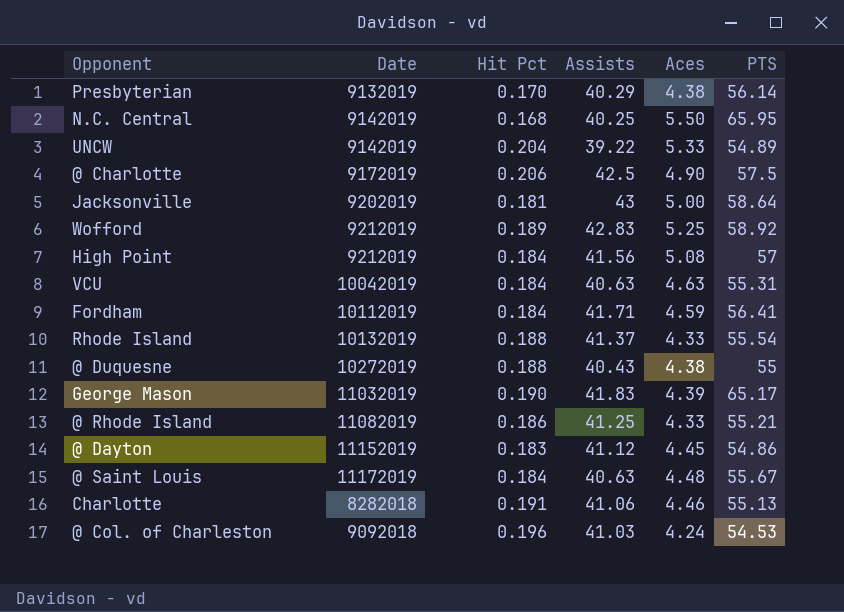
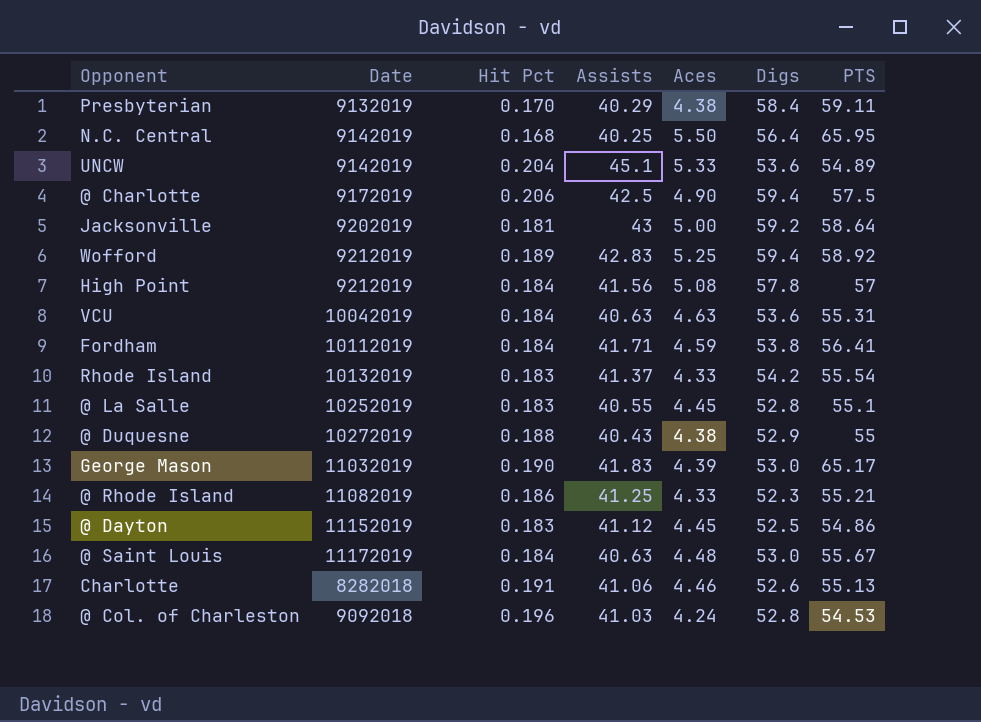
column Digs | position: none -> 6
Presbyterian | PTS: 56.14 -> 59.11
UNCW | Assists: 39.22 -> 45.1
Rhode Island | Hit Pct: 0.188 -> 0.183
row @ La Salle: none -> 10252019 | 0.183 | 40.55 | 4.45 | 52.8 | 55.1

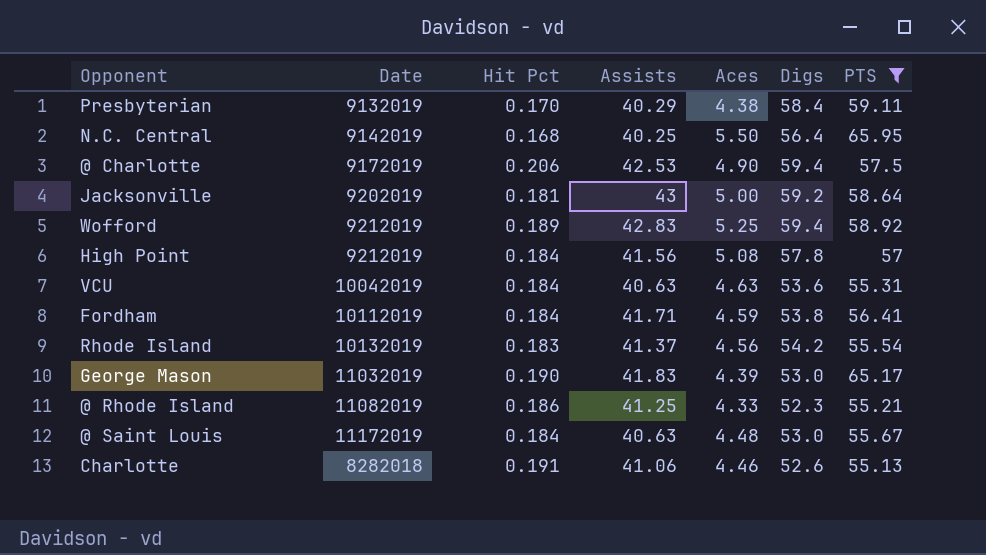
filter: none -> PTS >= 55.13
@ Charlotte | Assists: 42.5 -> 42.53
Rhode Island | Aces: 4.33 -> 4.56

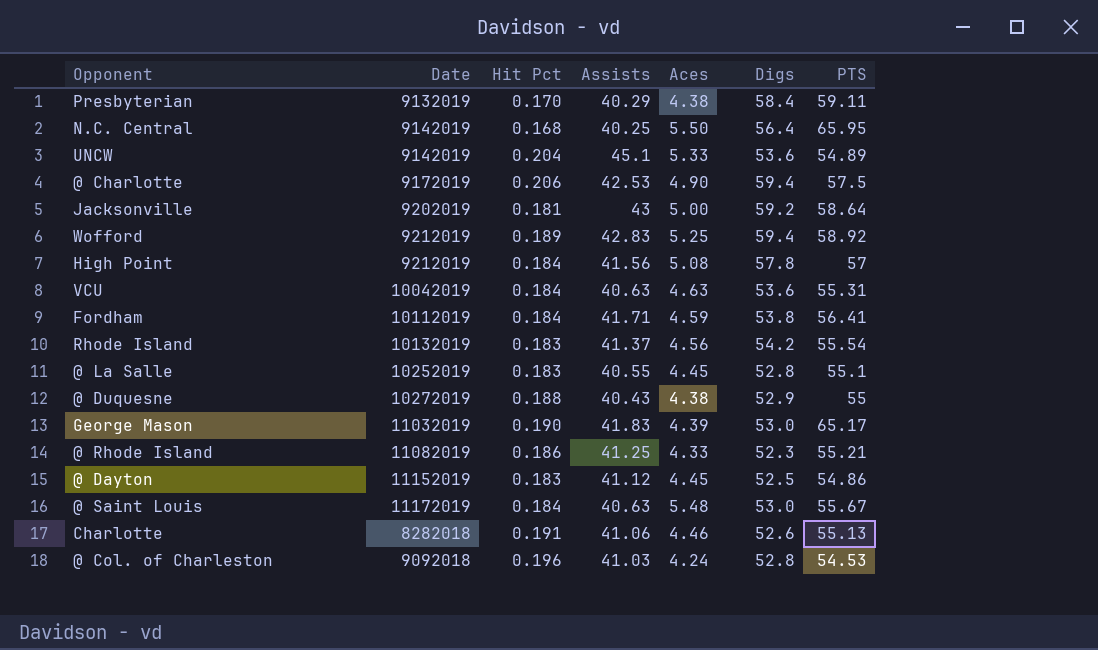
filter: PTS >= 55.13 -> none
@ Saint Louis | Aces: 4.48 -> 5.48

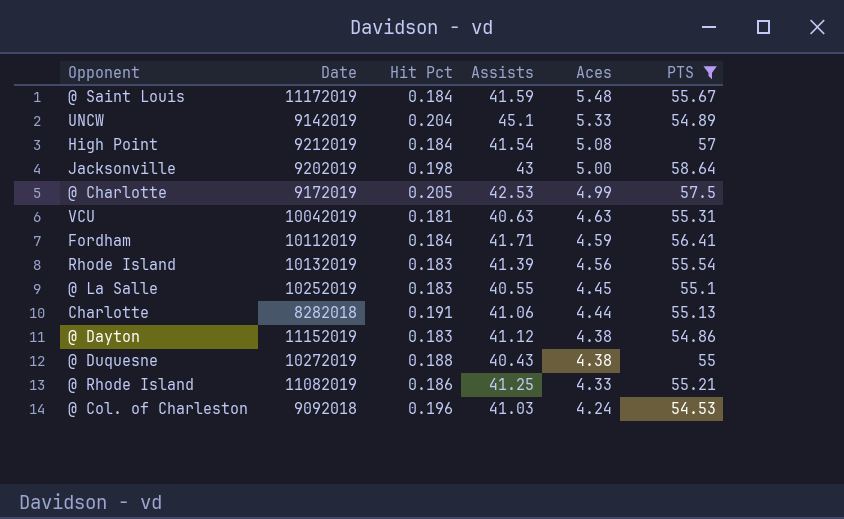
filter: none -> PTS <= 58.64
row order: none -> Aces descending
column Digs | position: 6 -> none
@ Saint Louis | Assists: 40.63 -> 41.59
High Point | Assists: 41.56 -> 41.54
Jacksonville | Hit Pct: 0.181 -> 0.198
@ Charlotte | Hit Pct: 0.206 -> 0.205
@ Charlotte | Aces: 4.90 -> 4.99
VCU | Hit Pct: 0.184 -> 0.181
Rhode Island | Assists: 41.37 -> 41.39
Charlotte | Aces: 4.46 -> 4.44
@ Dayton | Aces: 4.45 -> 4.38

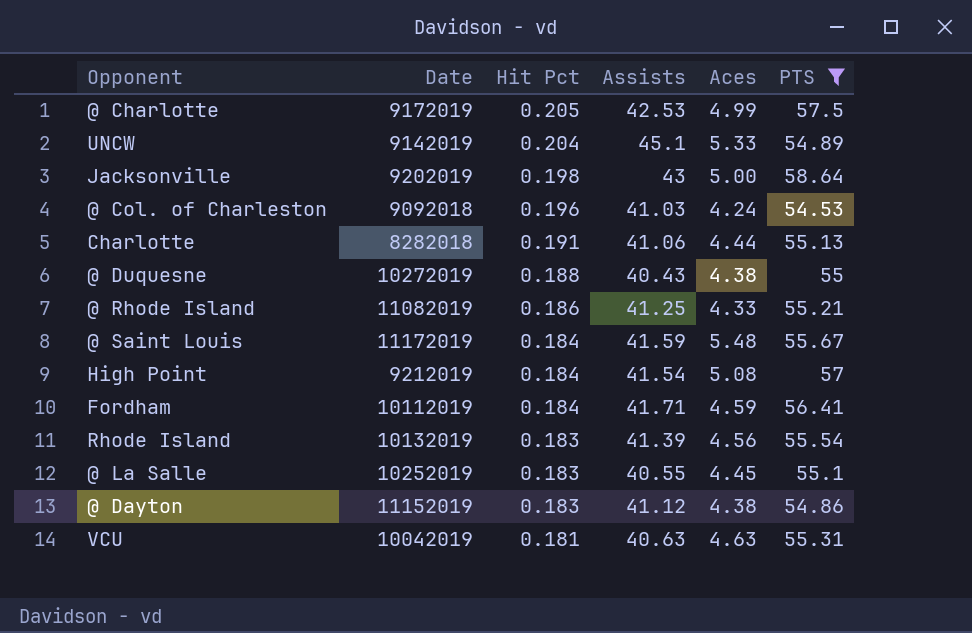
row order: Aces descending -> Hit Pct descending

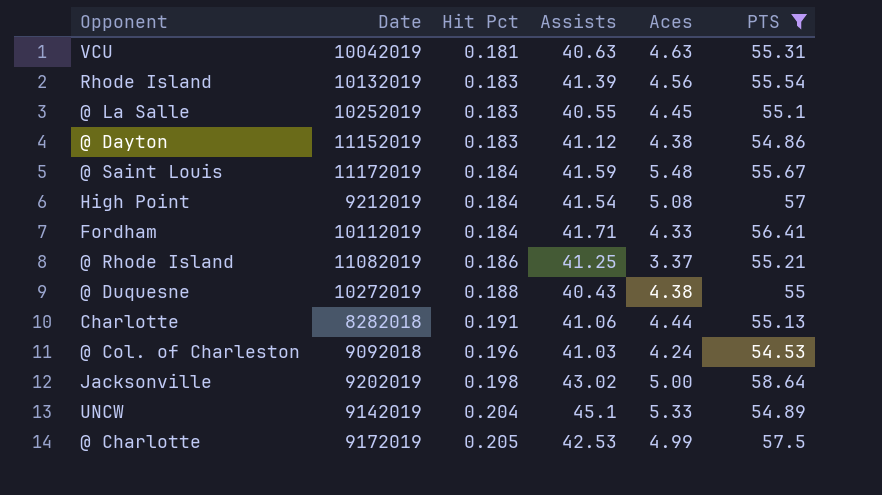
row order: Hit Pct descending -> Hit Pct ascending
Fordham | Aces: 4.59 -> 4.33
@ Rhode Island | Aces: 4.33 -> 3.37
Jacksonville | Assists: 43 -> 43.02

